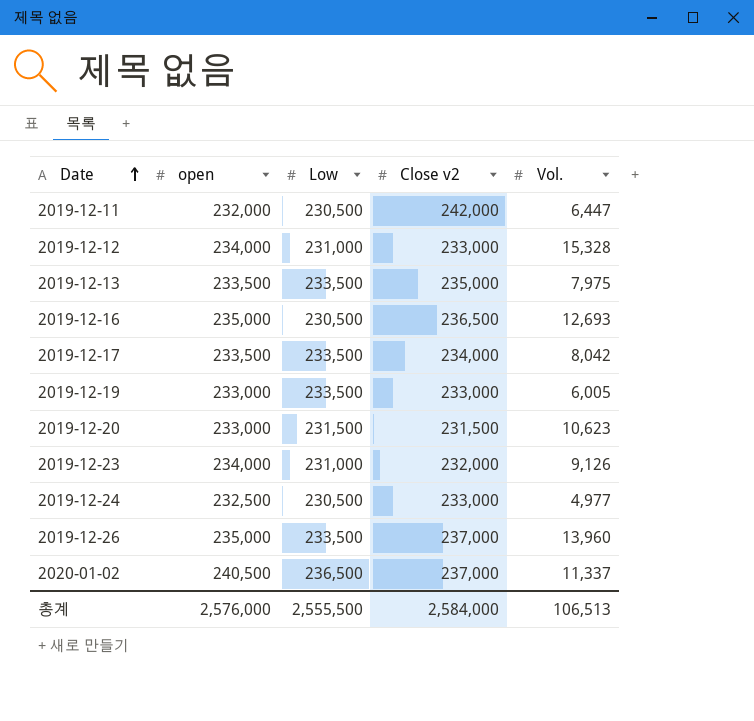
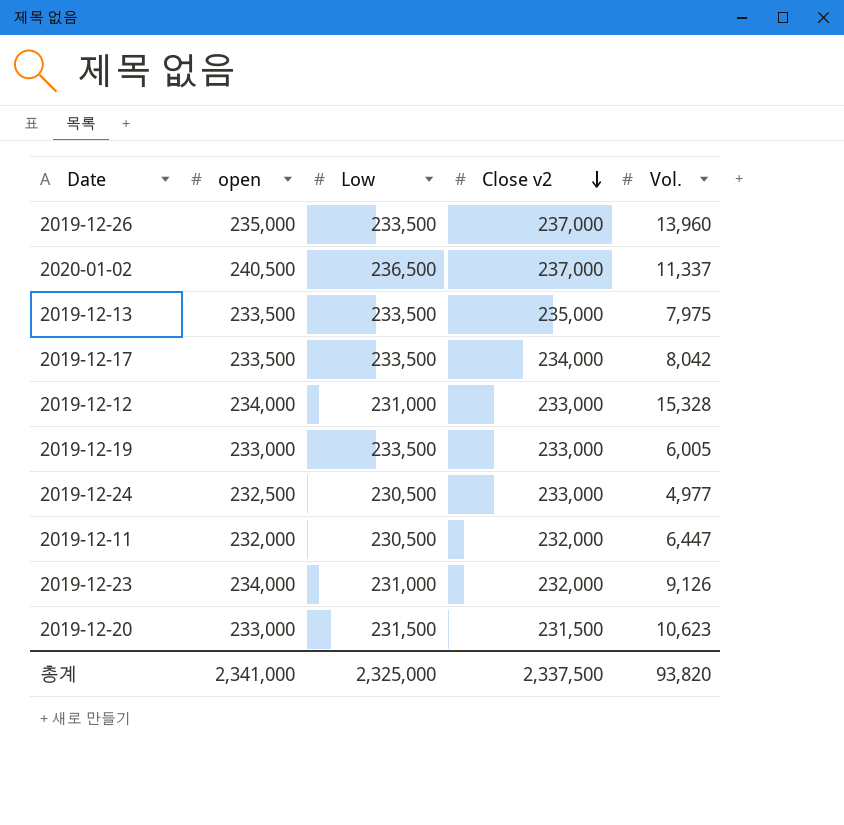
row order: Date ascending -> Close v2 descending
row 2019-12-16: 235,000 | 230,500 | 236,500 | 12,693 -> none
2019-12-11 | Close v2: 242,000 -> 232,000
총계 | open: 2,576,000 -> 2,341,000
총계 | Low: 2,555,500 -> 2,325,000
총계 | Close v2: 2,584,000 -> 2,337,500
총계 | Vol.: 106,513 -> 93,820

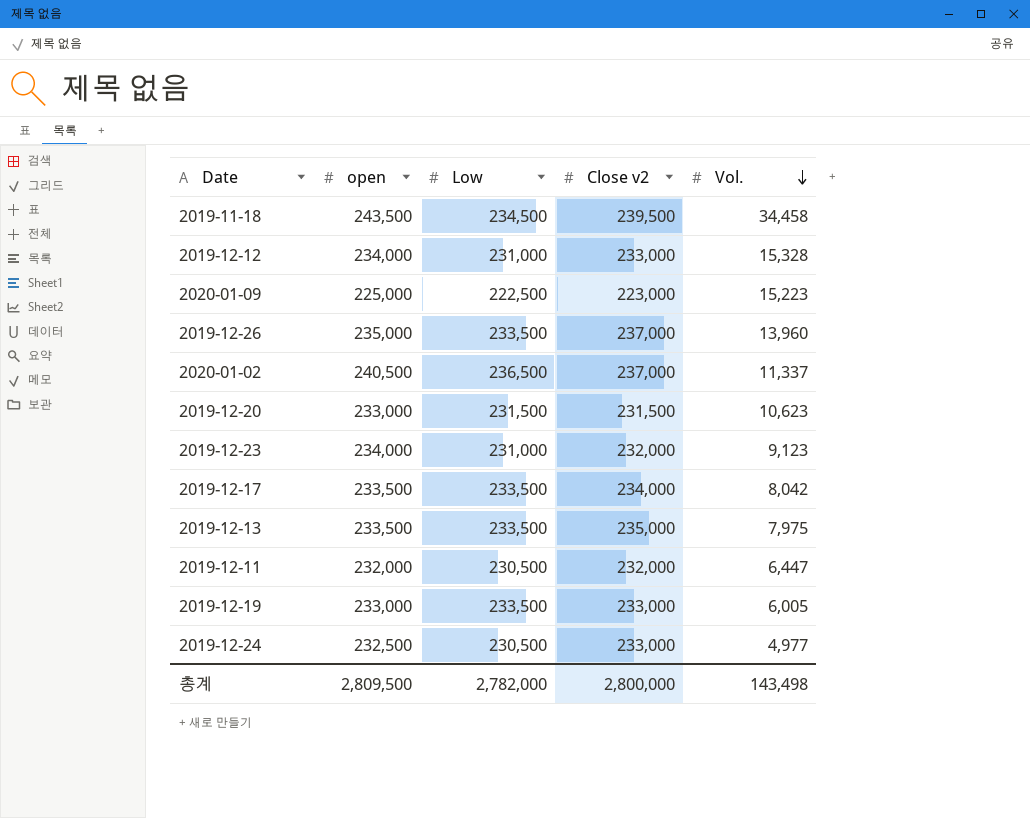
row order: Close v2 descending -> Vol. descending
row 2019-11-18: none -> 243,500 | 234,500 | 239,500 | 34,458
row 2020-01-09: none -> 225,000 | 222,500 | 223,000 | 15,223
2019-12-23 | Vol.: 9,126 -> 9,123
총계 | open: 2,341,000 -> 2,809,500
총계 | Low: 2,325,000 -> 2,782,000
총계 | Close v2: 2,337,500 -> 2,800,000
총계 | Vol.: 93,820 -> 143,498

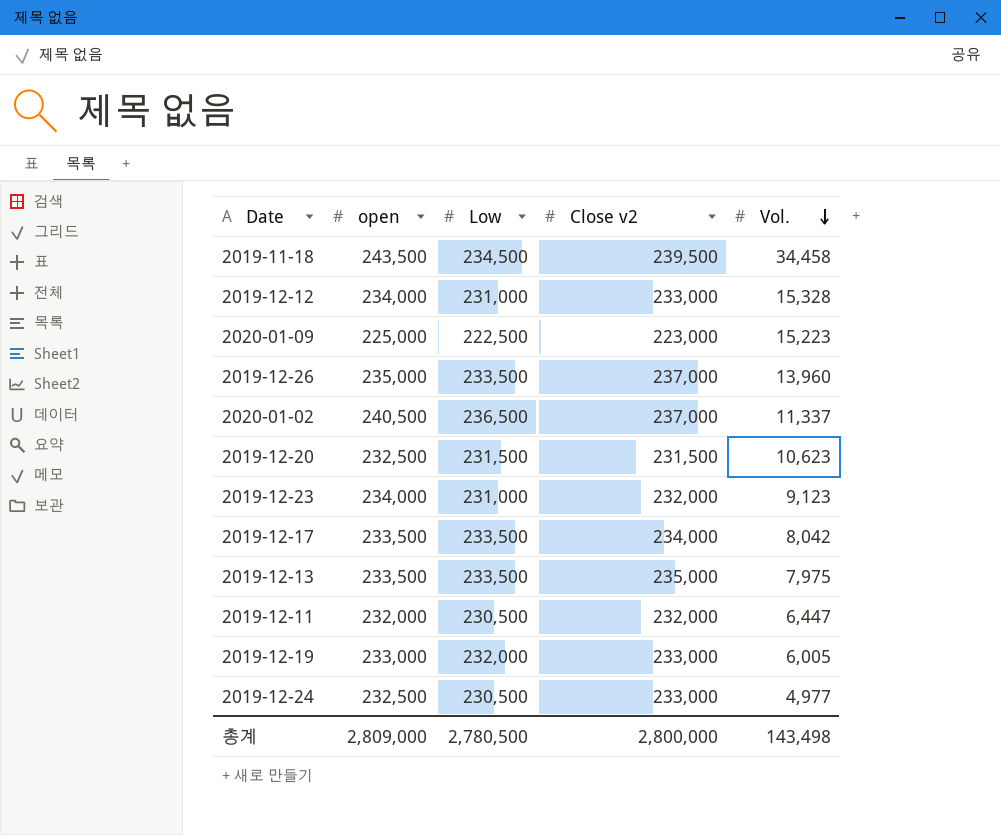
2019-12-20 | open: 233,000 -> 232,500
2019-12-19 | Low: 233,500 -> 232,000
총계 | open: 2,809,500 -> 2,809,000
총계 | Low: 2,782,000 -> 2,780,500

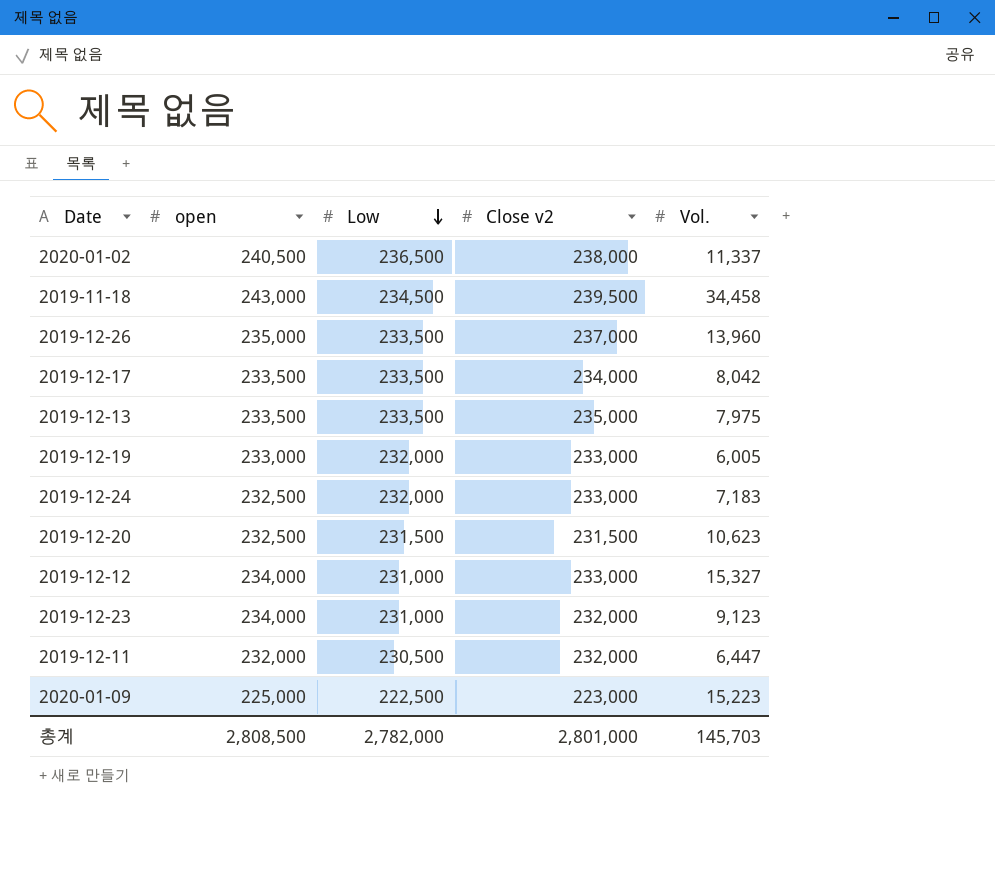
row order: Vol. descending -> Low descending
2020-01-02 | Close v2: 237,000 -> 238,000
2019-11-18 | open: 243,500 -> 243,000
2019-12-24 | Low: 230,500 -> 232,000
2019-12-24 | Vol.: 4,977 -> 7,183
2019-12-12 | Vol.: 15,328 -> 15,327
총계 | open: 2,809,000 -> 2,808,500
총계 | Low: 2,780,500 -> 2,782,000
총계 | Close v2: 2,800,000 -> 2,801,000
총계 | Vol.: 143,498 -> 145,703

